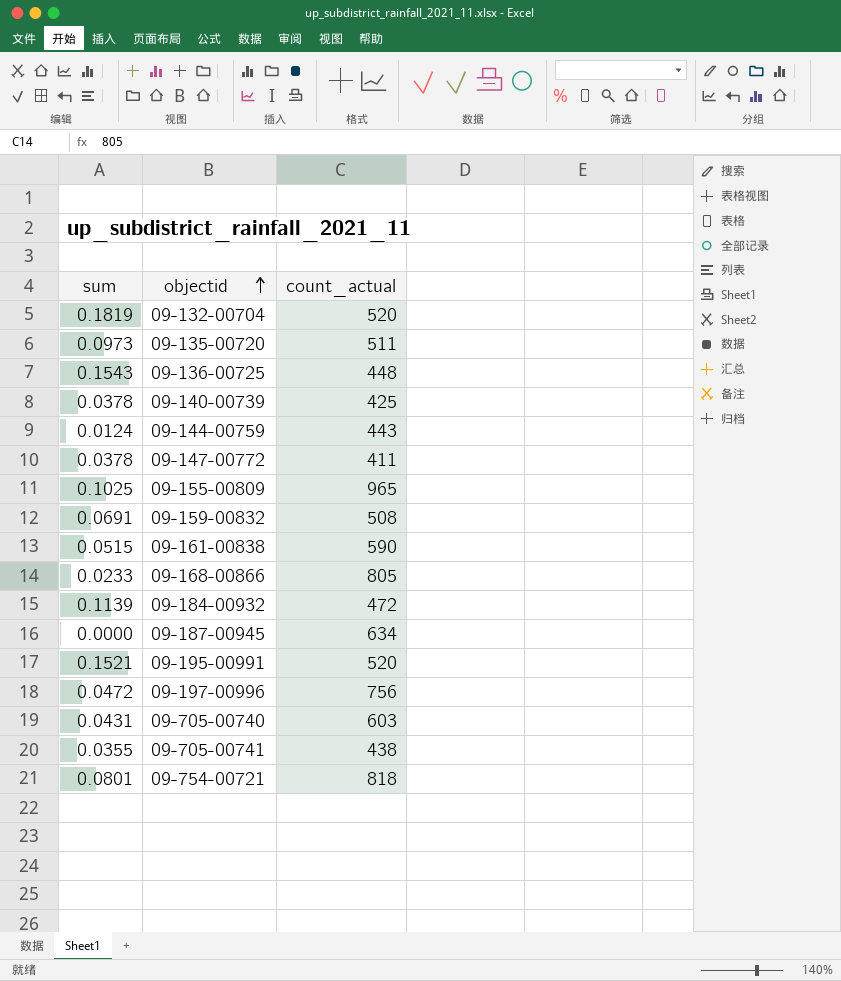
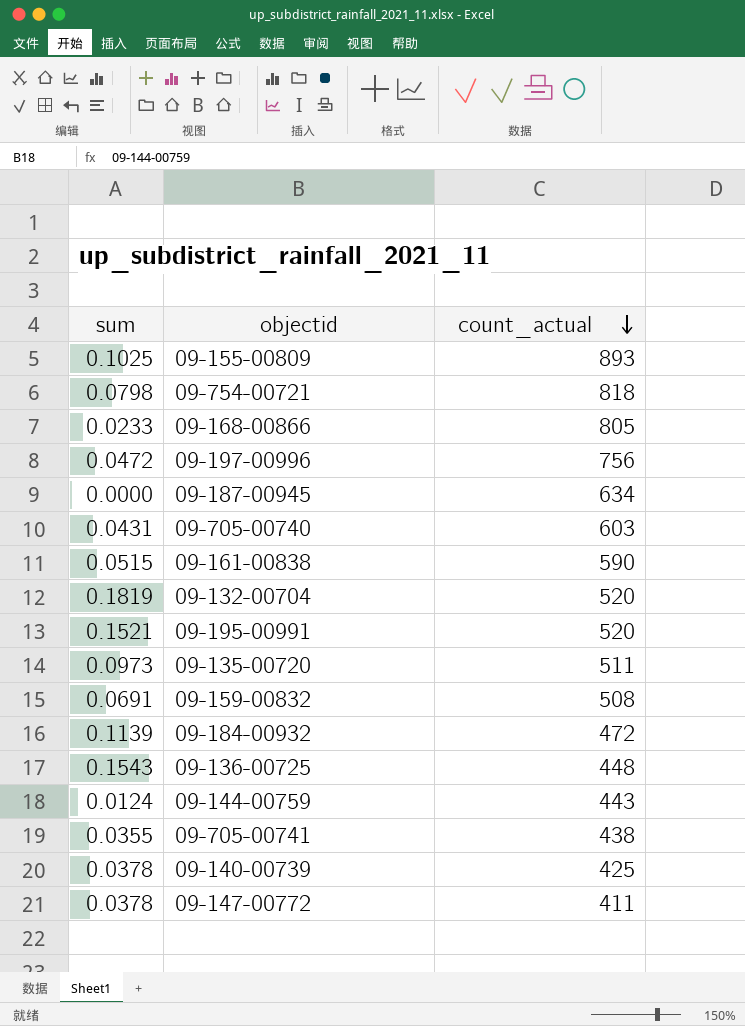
row order: objectid ascending -> count_actual descending
09-155-00809 | count_actual: 965 -> 893
09-754-00721 | sum: 0.0801 -> 0.0798

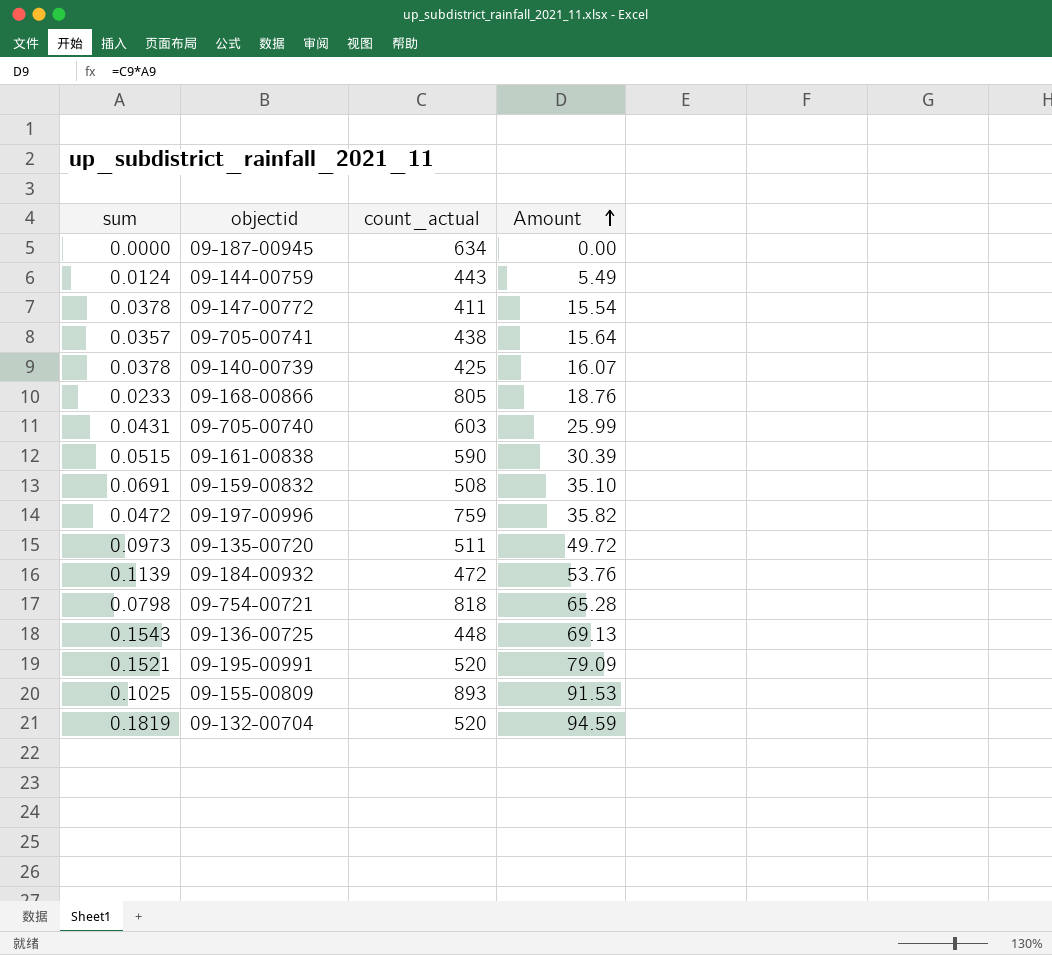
row order: count_actual descending -> Amount ascending
column Amount | formula: none -> [sum] * [count_actual]
09-705-00741 | sum: 0.0355 -> 0.0357
09-197-00996 | count_actual: 756 -> 759

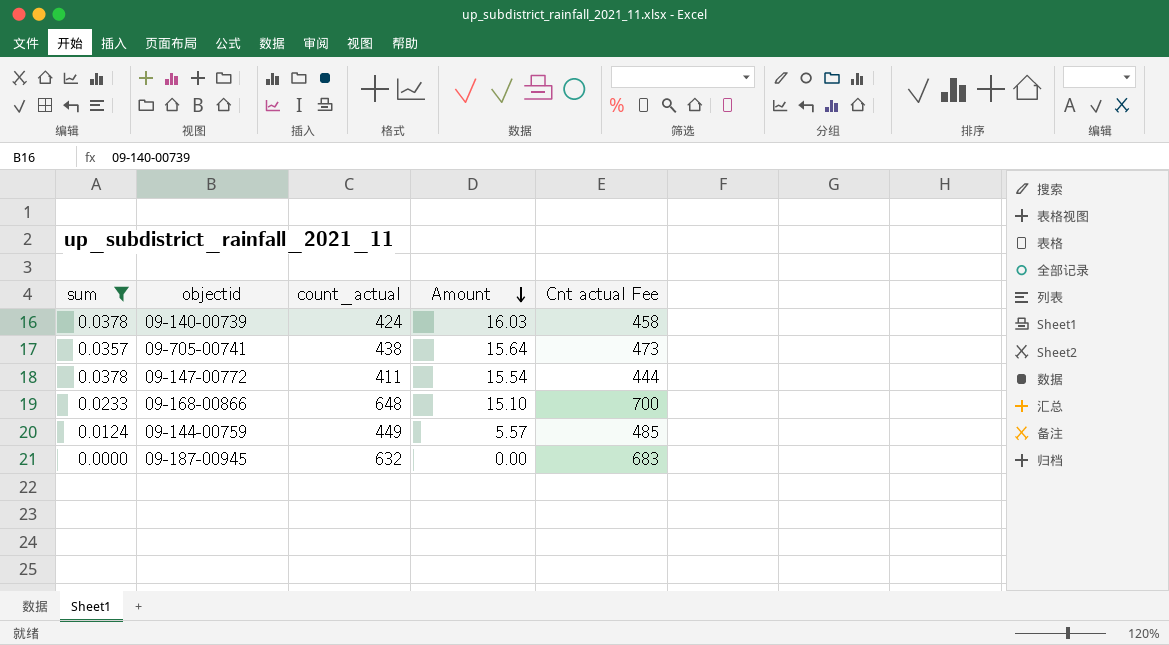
filter: none -> sum <= 0.0378
row order: Amount ascending -> Amount descending
column Cnt actual Fee | formula: none -> [count_actual] * 1.08
09-140-00739 | count_actual: 425 -> 424
09-140-00739 | Amount: 16.07 -> 16.03
09-168-00866 | count_actual: 805 -> 648
09-168-00866 | Amount: 18.76 -> 15.10
09-144-00759 | count_actual: 443 -> 449
09-144-00759 | Amount: 5.49 -> 5.57
09-187-00945 | count_actual: 634 -> 632

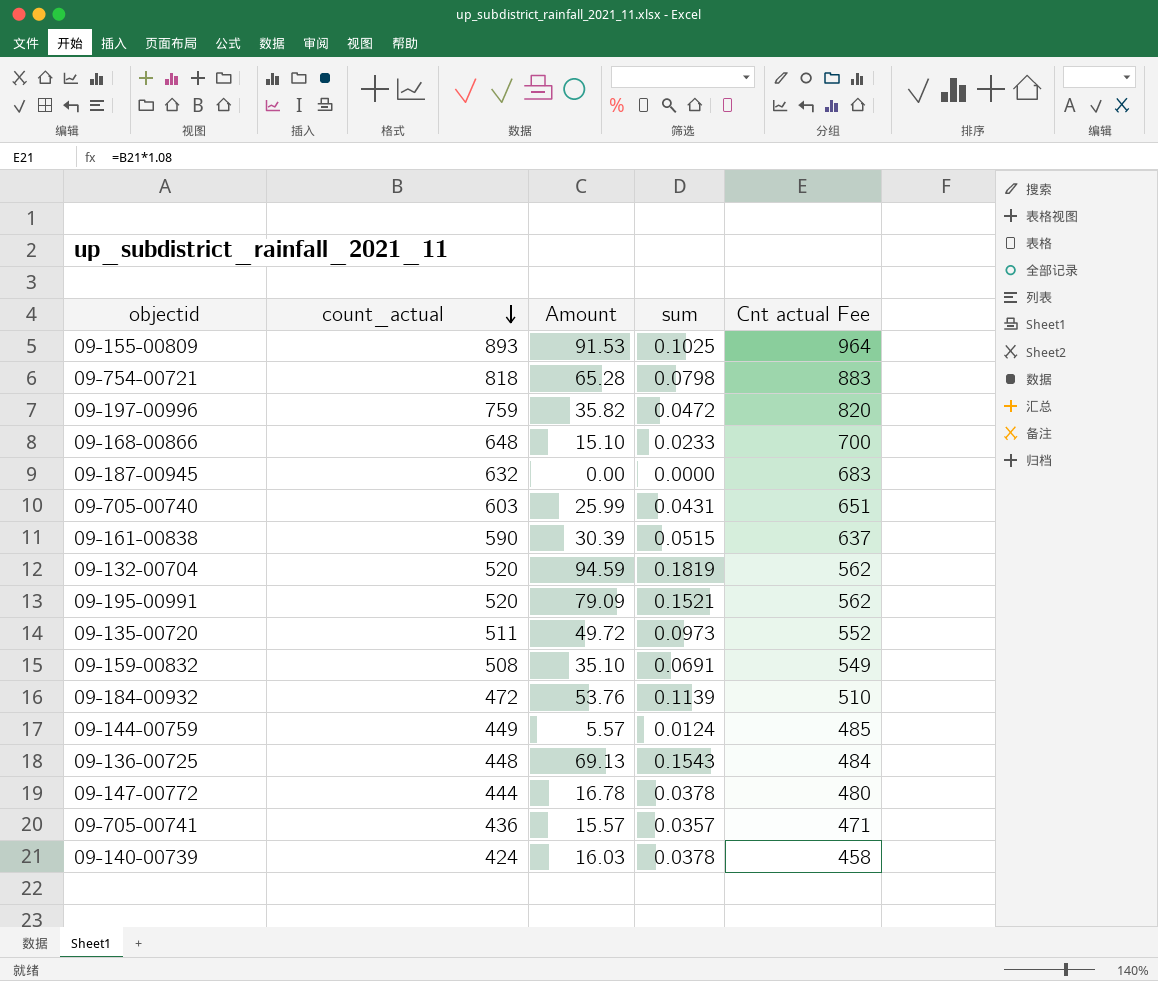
filter: sum <= 0.0378 -> none
row order: Amount descending -> count_actual descending
column sum | position: 1 -> 4
09-147-00772 | count_actual: 411 -> 444
09-147-00772 | Amount: 15.54 -> 16.78
09-147-00772 | Cnt actual Fee: 444 -> 480
09-705-00741 | count_actual: 438 -> 436
09-705-00741 | Amount: 15.64 -> 15.57
09-705-00741 | Cnt actual Fee: 473 -> 471

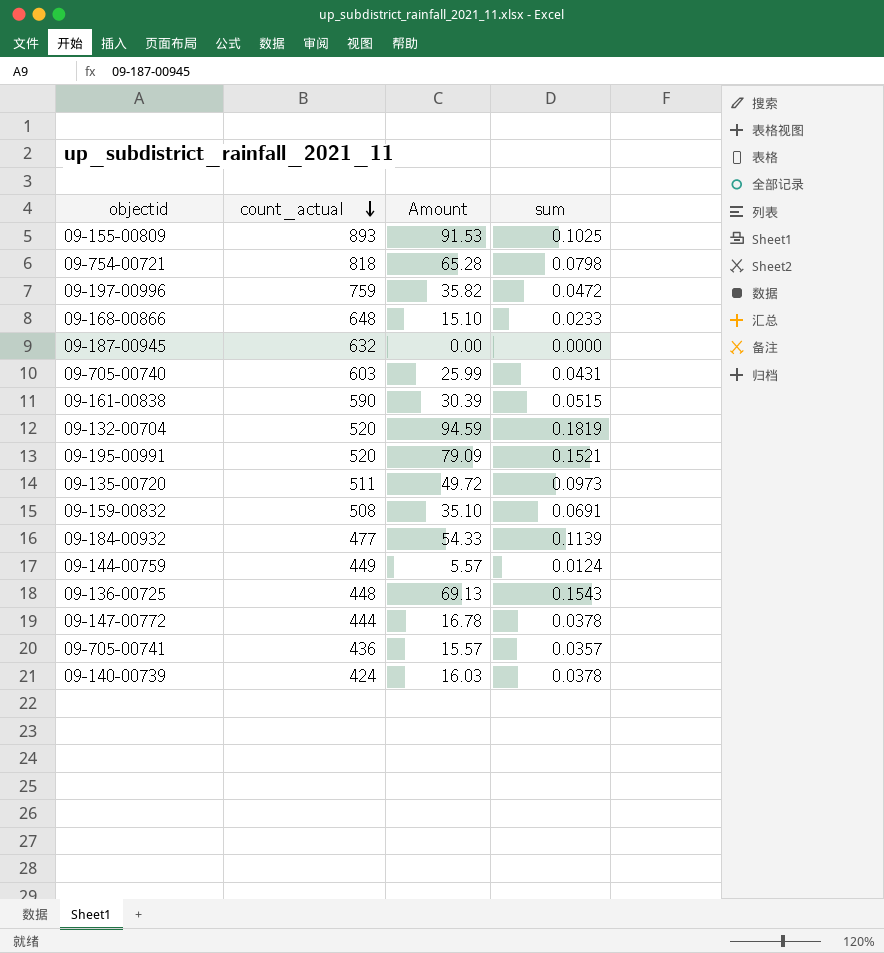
column Cnt actual Fee | formula: [count_actual] * 1.08 -> none
09-184-00932 | count_actual: 472 -> 477
09-184-00932 | Amount: 53.76 -> 54.33

